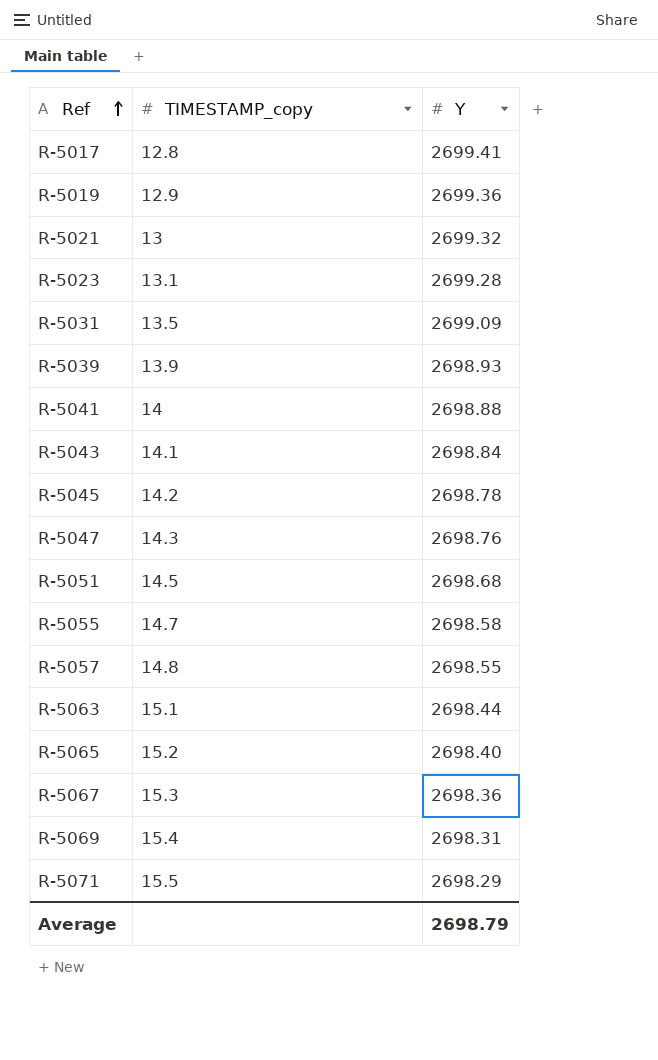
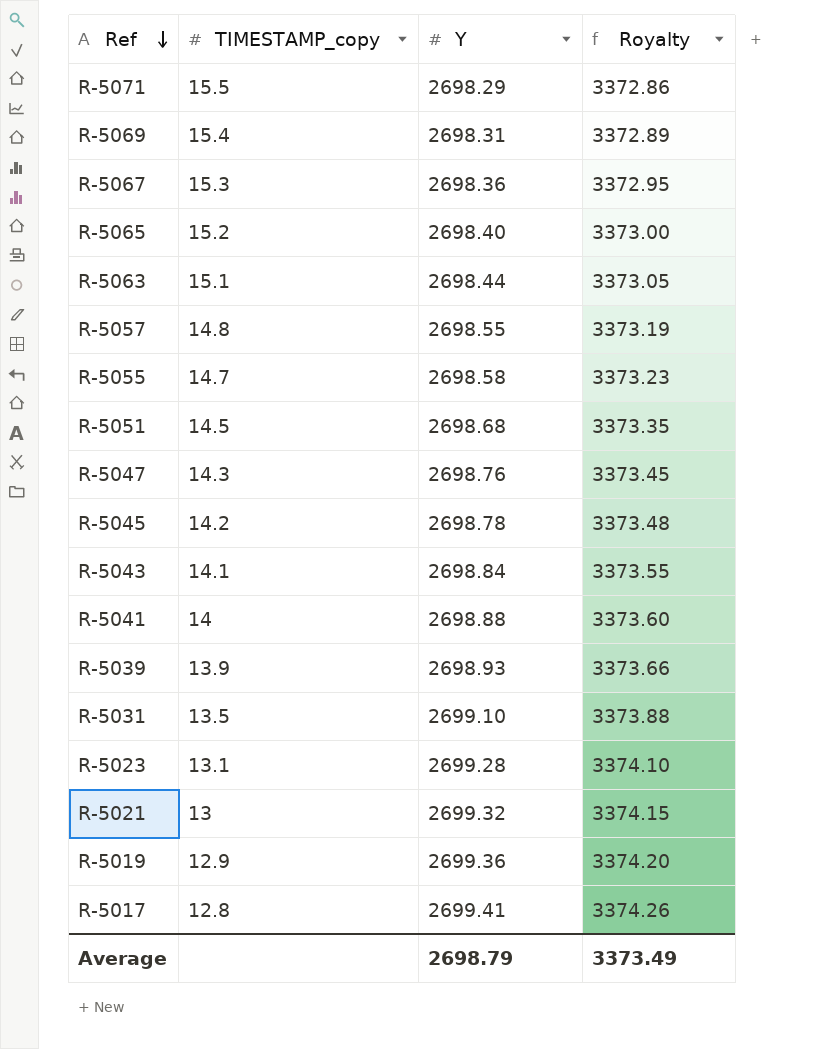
row order: Ref ascending -> Ref descending
column Royalty | formula: none -> [Y] * 1.25
R-5031 | Y: 2699.09 -> 2699.10

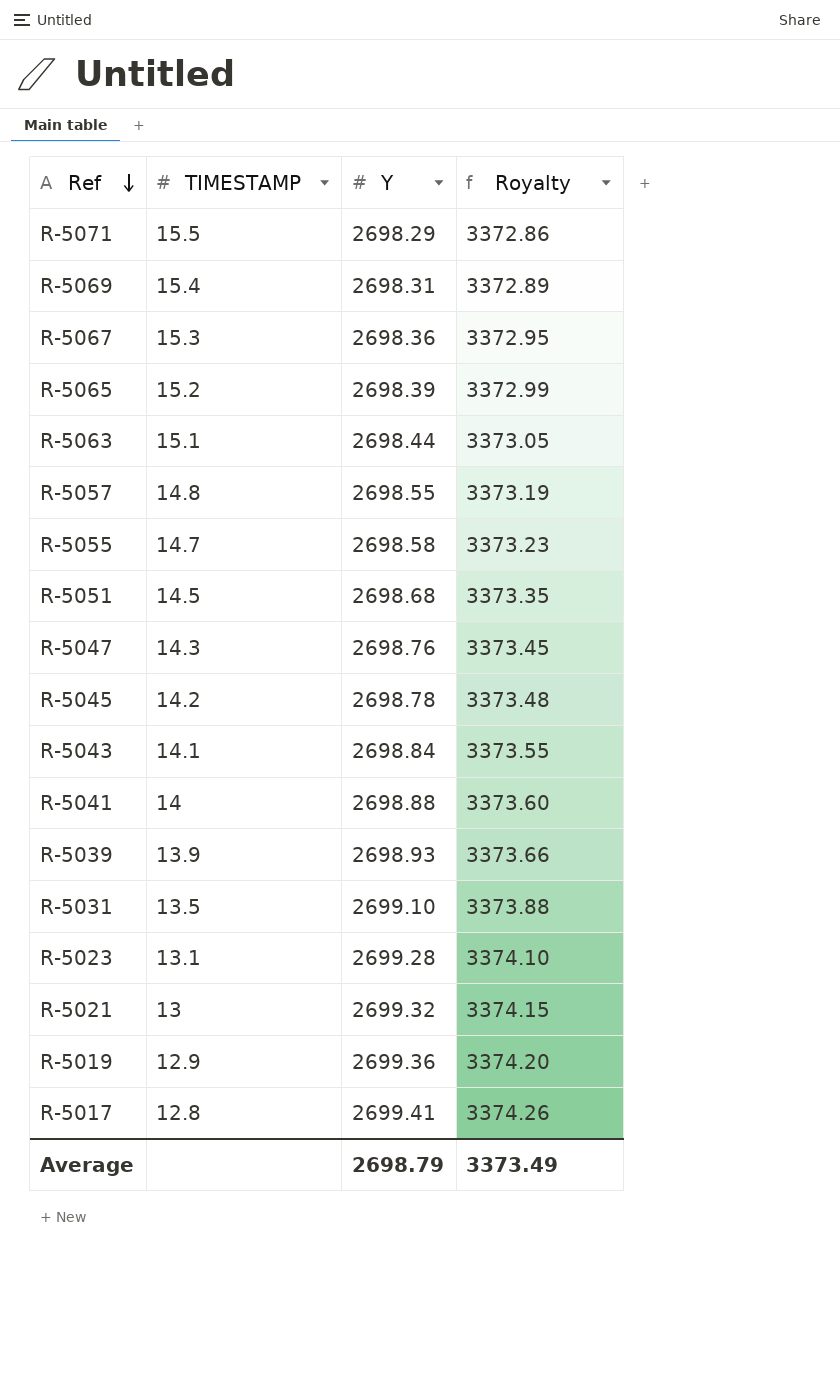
column name: TIMESTAMP_copy -> TIMESTAMP
R-5065 | Y: 2698.40 -> 2698.39
R-5065 | Royalty: 3373.00 -> 3372.99

